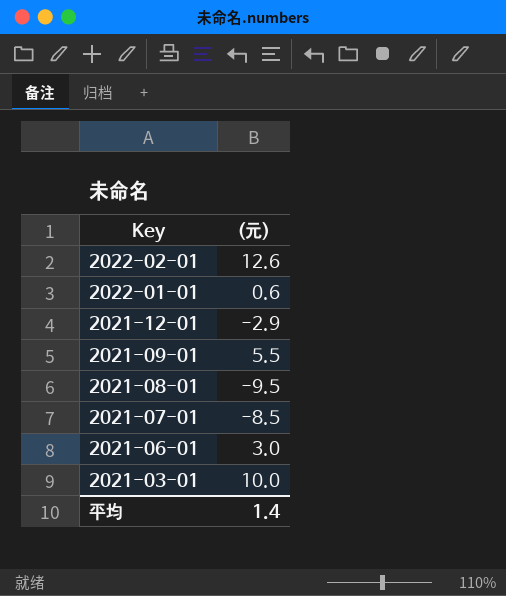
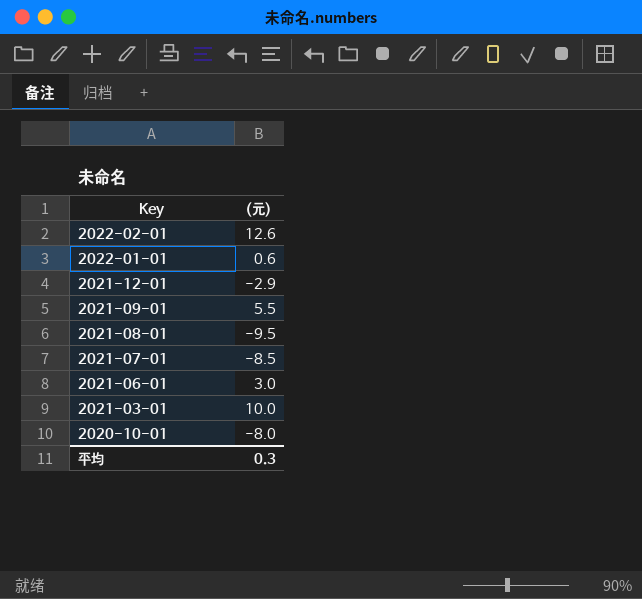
row 2020-10-01: none -> -8.0
平均 | (元): 1.4 -> 0.3

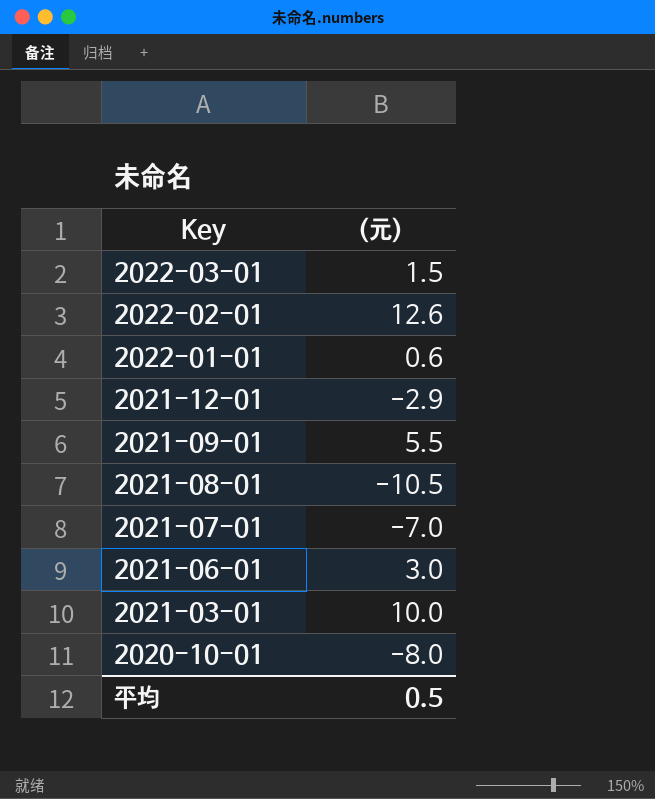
row 2022-03-01: none -> 1.5
2021-08-01 | (元): -9.5 -> -10.5
2021-07-01 | (元): -8.5 -> -7.0
平均 | (元): 0.3 -> 0.5

